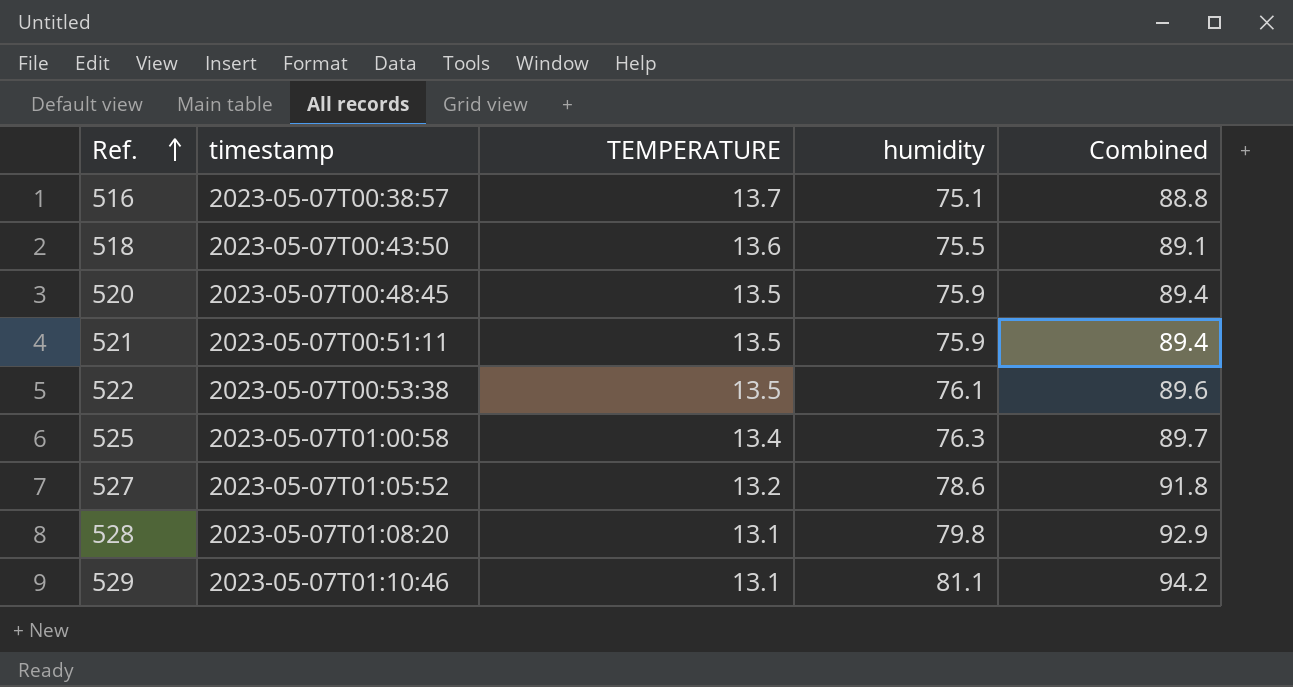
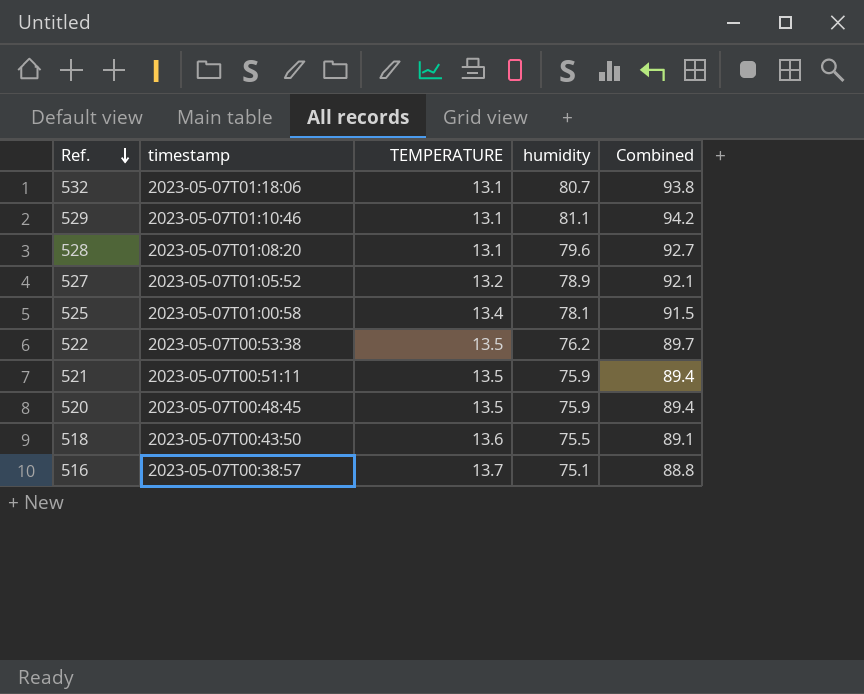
row order: Ref. ascending -> Ref. descending
row 532: none -> 2023-05-07T01:18:06 | 13.1 | 80.7 | 93.8
528 | humidity: 79.8 -> 79.6
528 | Combined: 92.9 -> 92.7
527 | humidity: 78.6 -> 78.9
527 | Combined: 91.8 -> 92.1
525 | humidity: 76.3 -> 78.1
525 | Combined: 89.7 -> 91.5
522 | humidity: 76.1 -> 76.2
522 | Combined: 89.6 -> 89.7

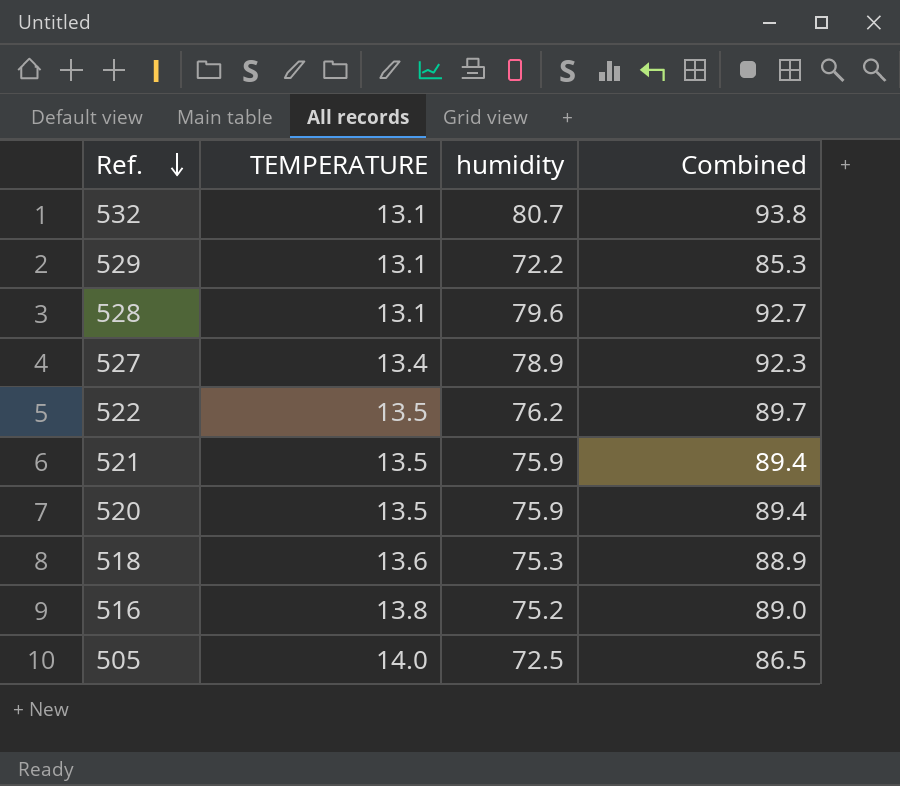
column timestamp | position: 2 -> none
row 525: 2023-05-07T01:00:58 | 13.4 | 78.1 | 91.5 -> none
529 | humidity: 81.1 -> 72.2
529 | Combined: 94.2 -> 85.3
527 | TEMPERATURE: 13.2 -> 13.4
527 | Combined: 92.1 -> 92.3
518 | humidity: 75.5 -> 75.3
518 | Combined: 89.1 -> 88.9
516 | TEMPERATURE: 13.7 -> 13.8
516 | humidity: 75.1 -> 75.2
516 | Combined: 88.8 -> 89.0
row 505: none -> 14.0 | 72.5 | 86.5

